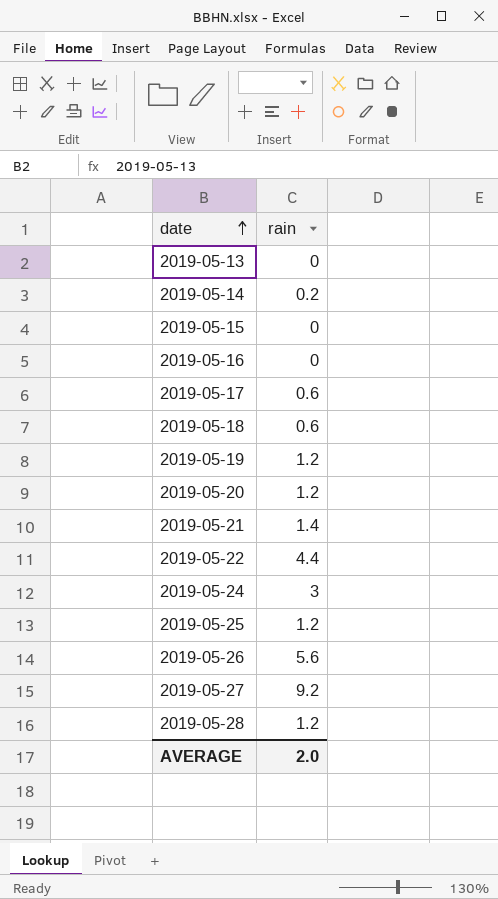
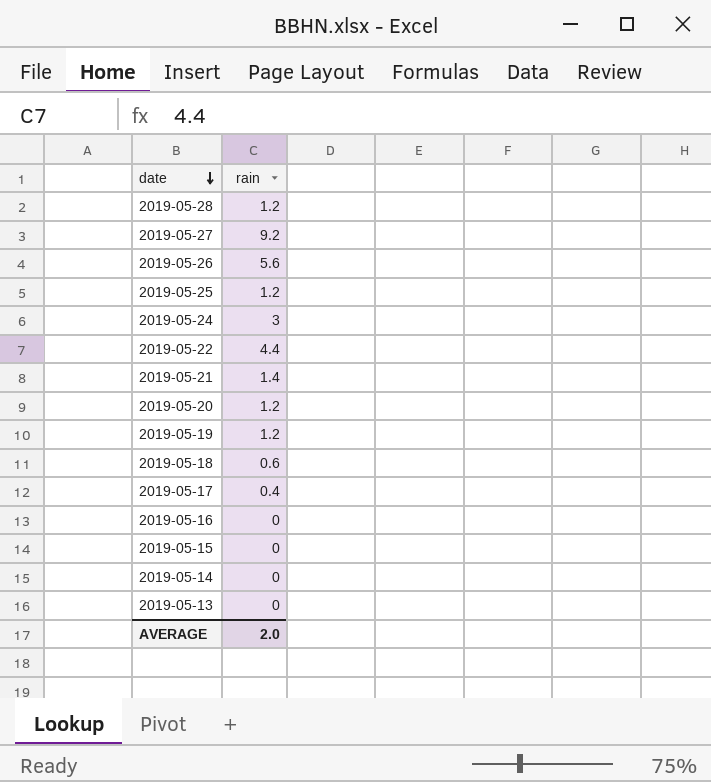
row order: date ascending -> date descending
2019-05-17 | rain: 0.6 -> 0.4
2019-05-14 | rain: 0.2 -> 0

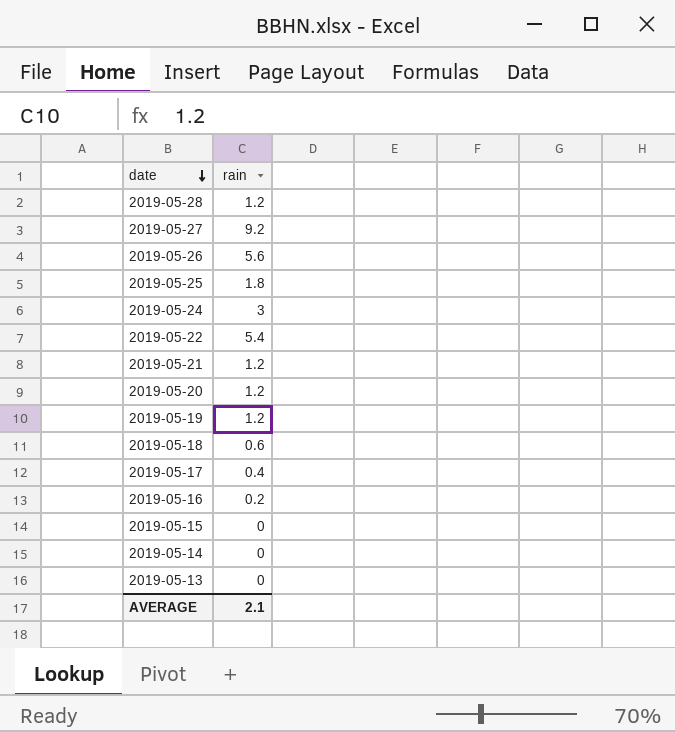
2019-05-25 | rain: 1.2 -> 1.8
2019-05-22 | rain: 4.4 -> 5.4
2019-05-21 | rain: 1.4 -> 1.2
2019-05-16 | rain: 0 -> 0.2
AVERAGE | rain: 2.0 -> 2.1

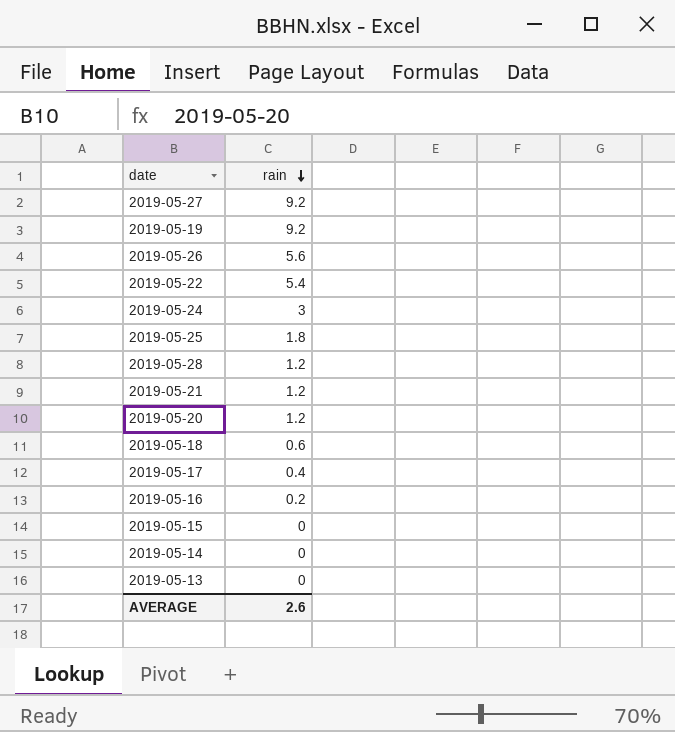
row order: date descending -> rain descending
2019-05-19 | rain: 1.2 -> 9.2
AVERAGE | rain: 2.1 -> 2.6

